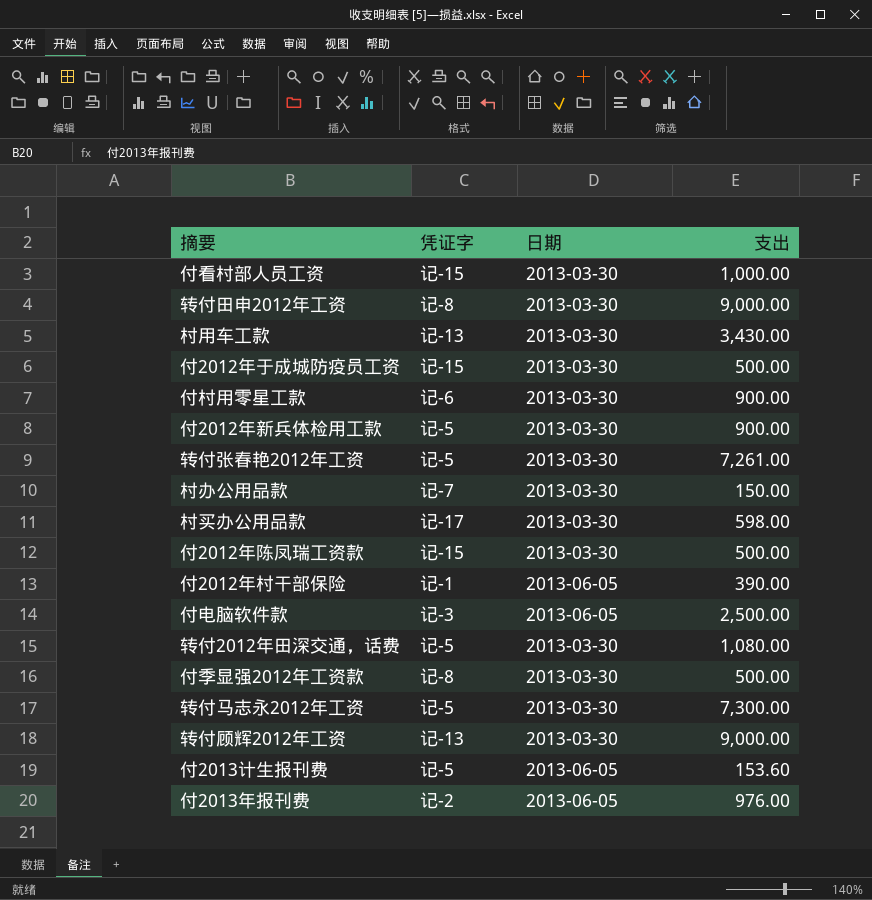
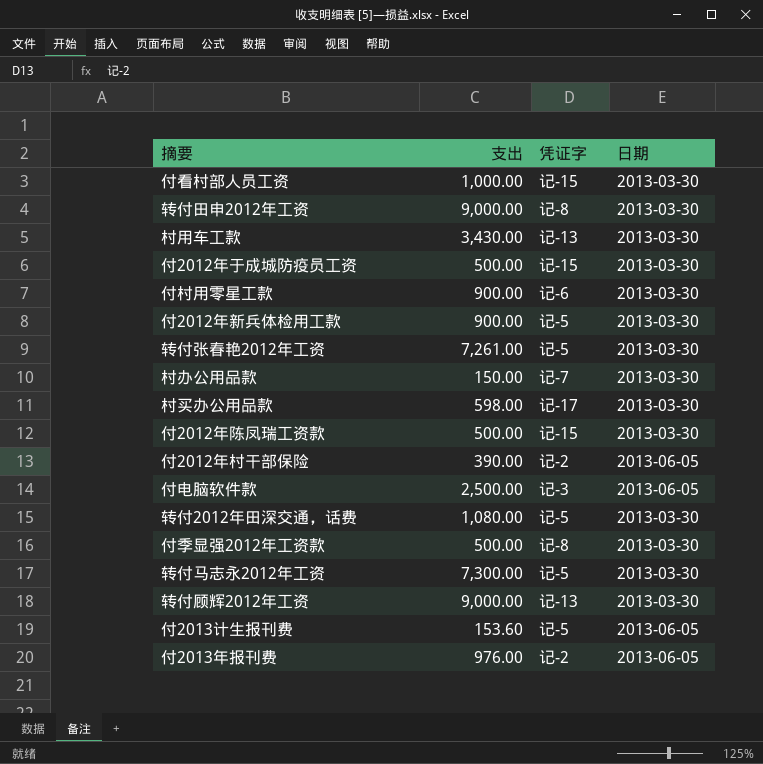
column 支出 | position: 4 -> 2
付2012年村干部保险 | 凭证字: 记-1 -> 记-2

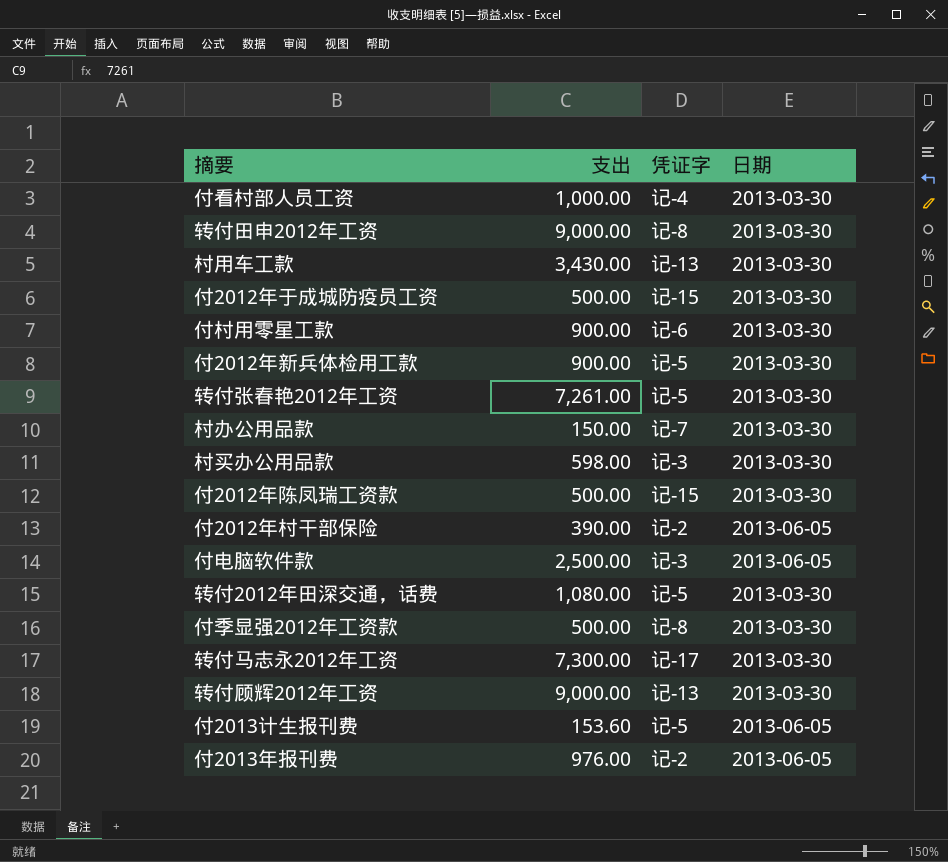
付看村部人员工资 | 凭证字: 记-15 -> 记-4
村买办公用品款 | 凭证字: 记-17 -> 记-3
转付马志永2012年工资 | 凭证字: 记-5 -> 记-17

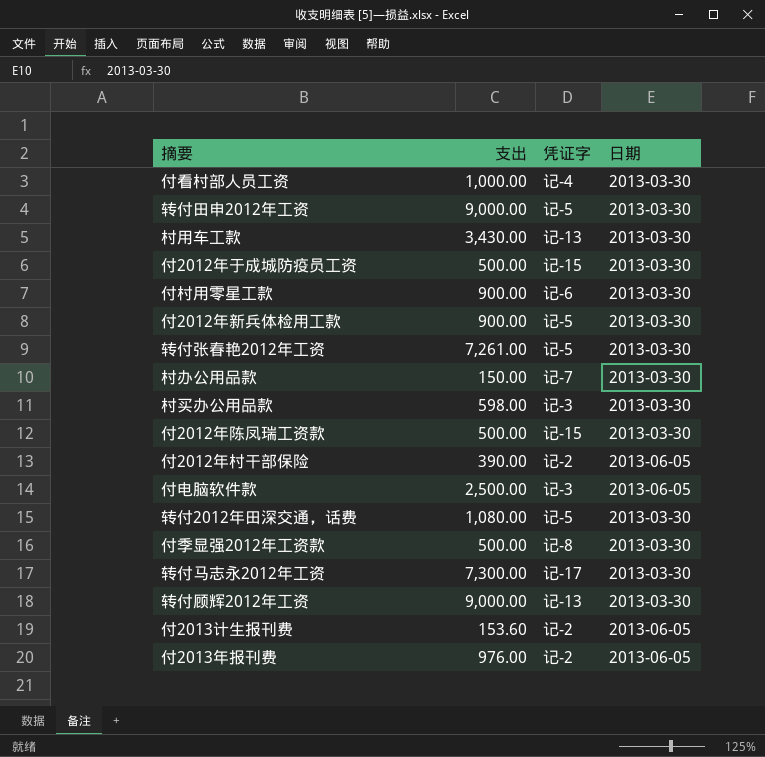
转付田申2012年工资 | 凭证字: 记-8 -> 记-5
付2013计生报刊费 | 凭证字: 记-5 -> 记-2

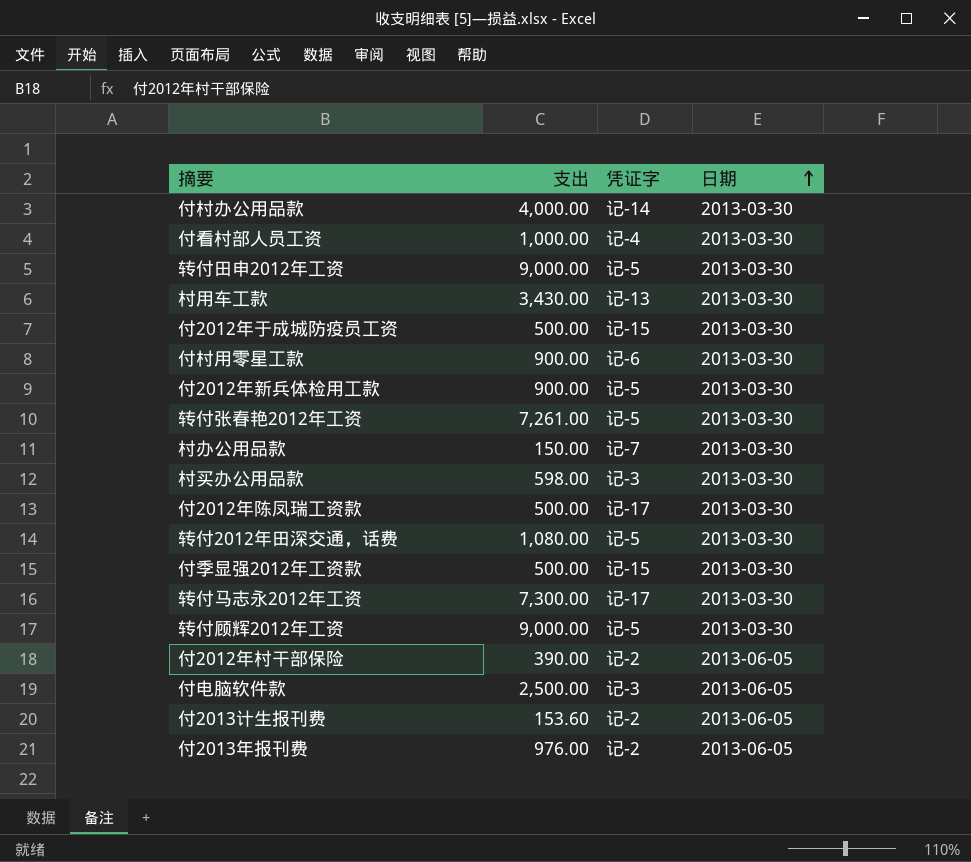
row order: none -> 日期 ascending
row 付村办公用品款: none -> 4,000.00 | 记-14 | 2013-03-30
付2012年陈凤瑞工资款 | 凭证字: 记-15 -> 记-17
付季显强2012年工资款 | 凭证字: 记-8 -> 记-15
转付顾辉2012年工资 | 凭证字: 记-13 -> 记-5

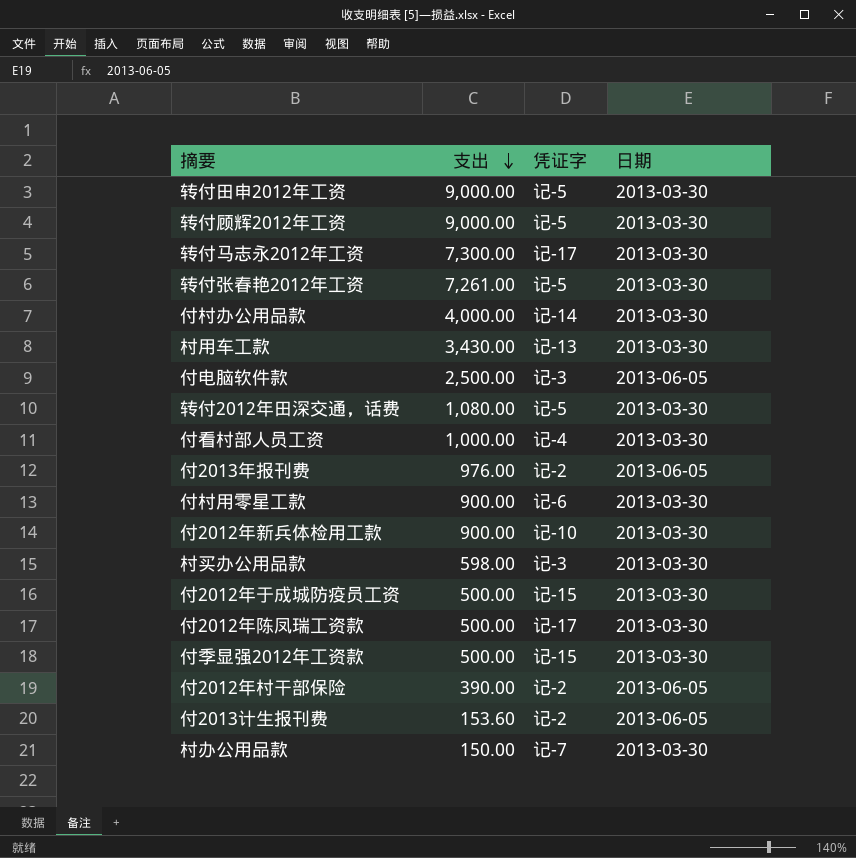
row order: 日期 ascending -> 支出 descending
付2012年新兵体检用工款 | 凭证字: 记-5 -> 记-10

